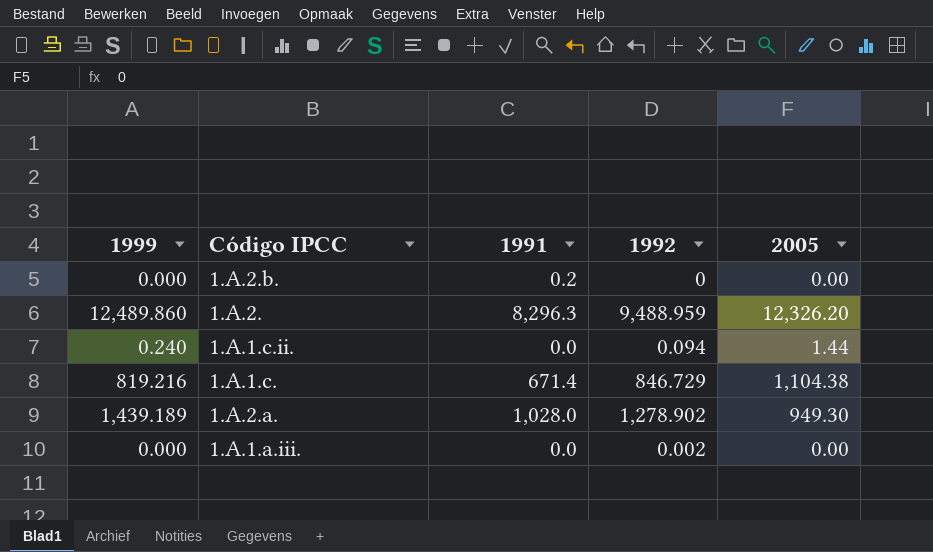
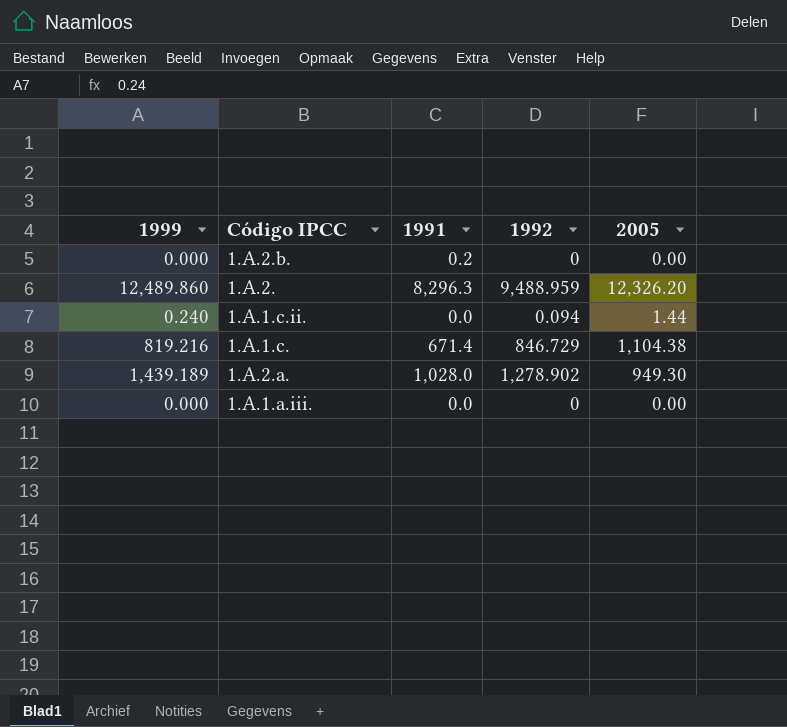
1.A.1.a.iii. | 1992: 0.002 -> 0

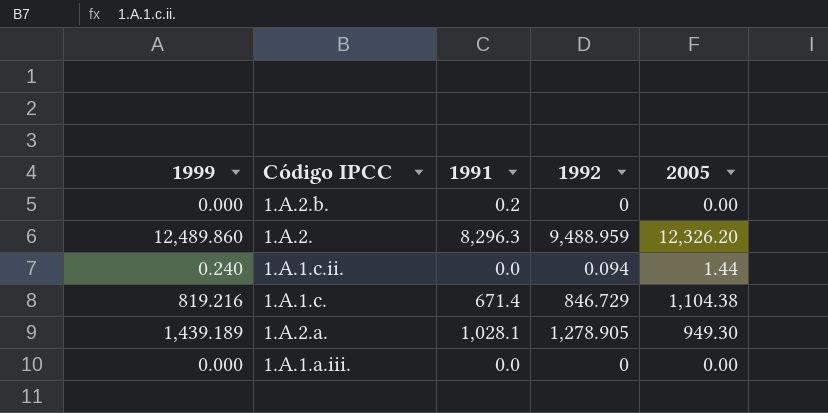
1.A.2.a. | 1991: 1,028.0 -> 1,028.1
1.A.2.a. | 1992: 1,278.902 -> 1,278.905

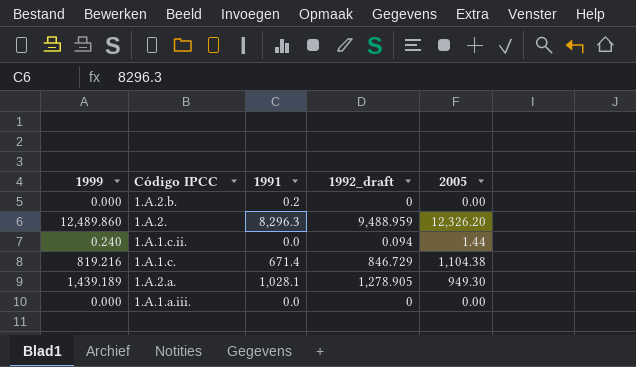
column name: 1992 -> 1992_draft

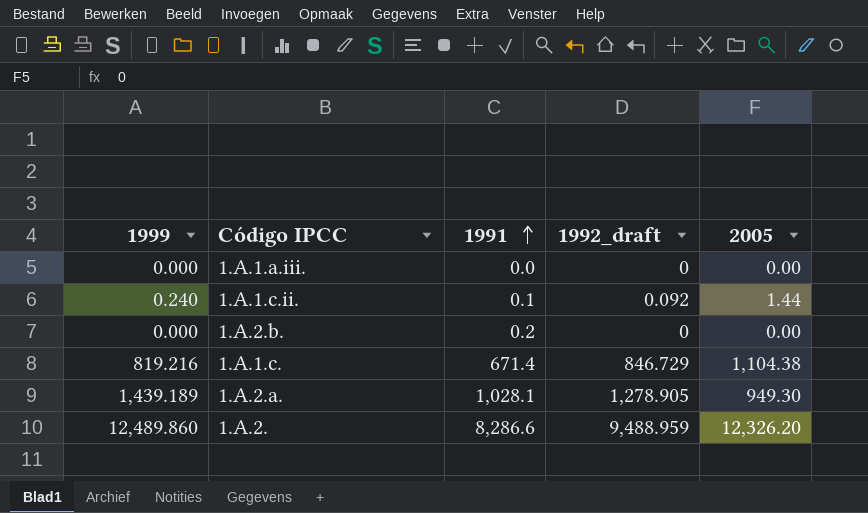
row order: none -> 1991 ascending
1.A.1.c.ii. | 1991: 0.0 -> 0.1
1.A.1.c.ii. | 1992_draft: 0.094 -> 0.092
1.A.2. | 1991: 8,296.3 -> 8,286.6

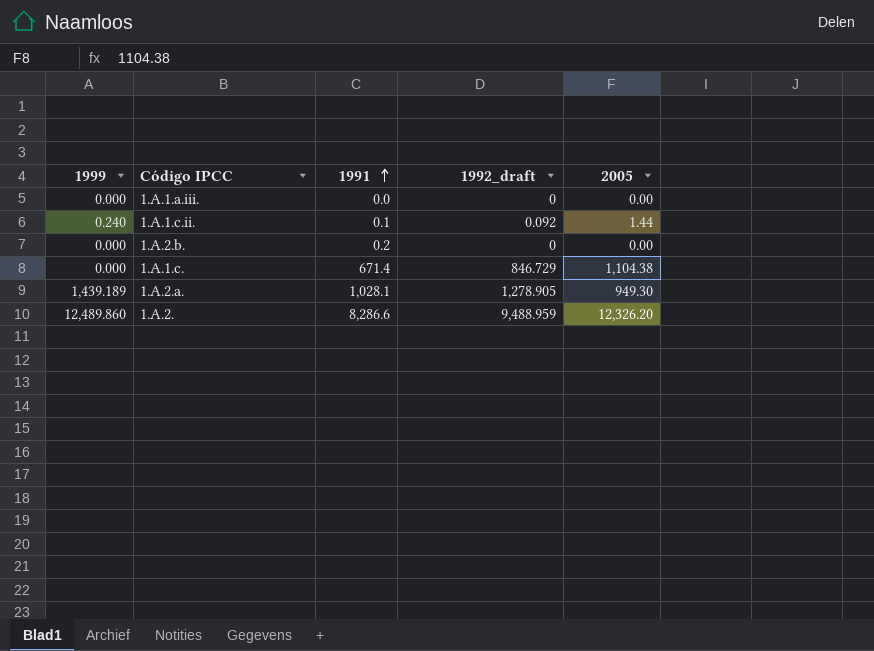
1.A.1.c. | 1999: 819.216 -> 0.000

